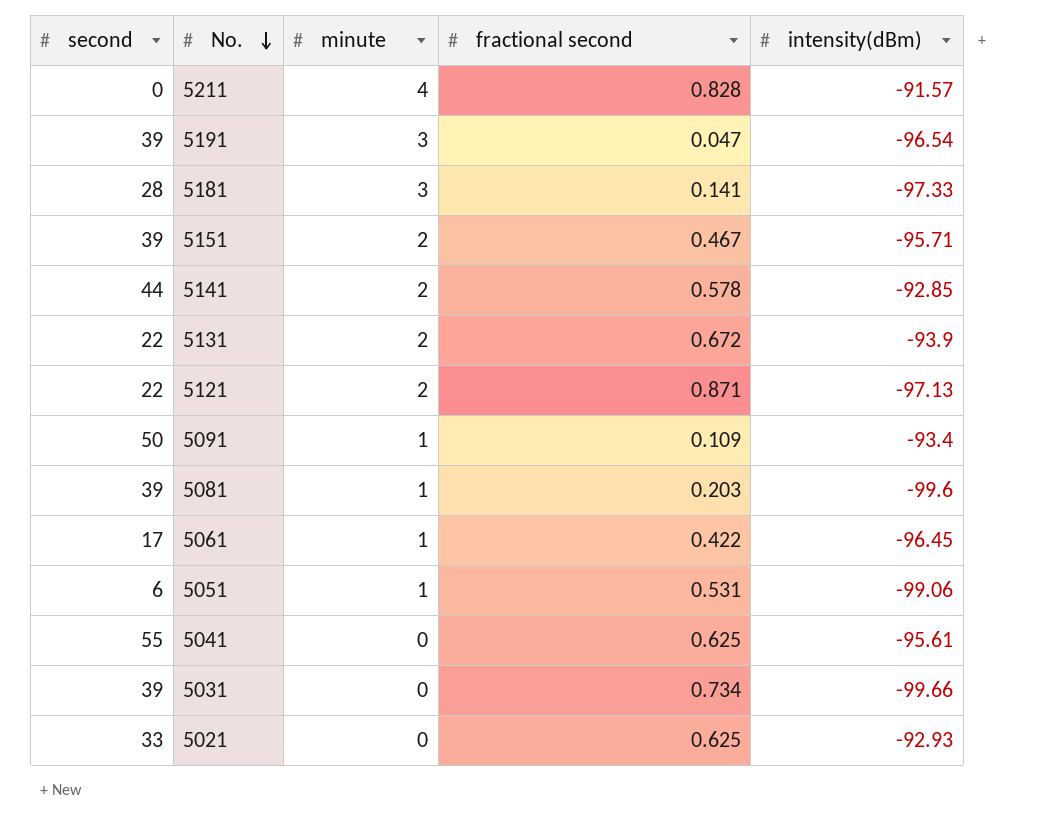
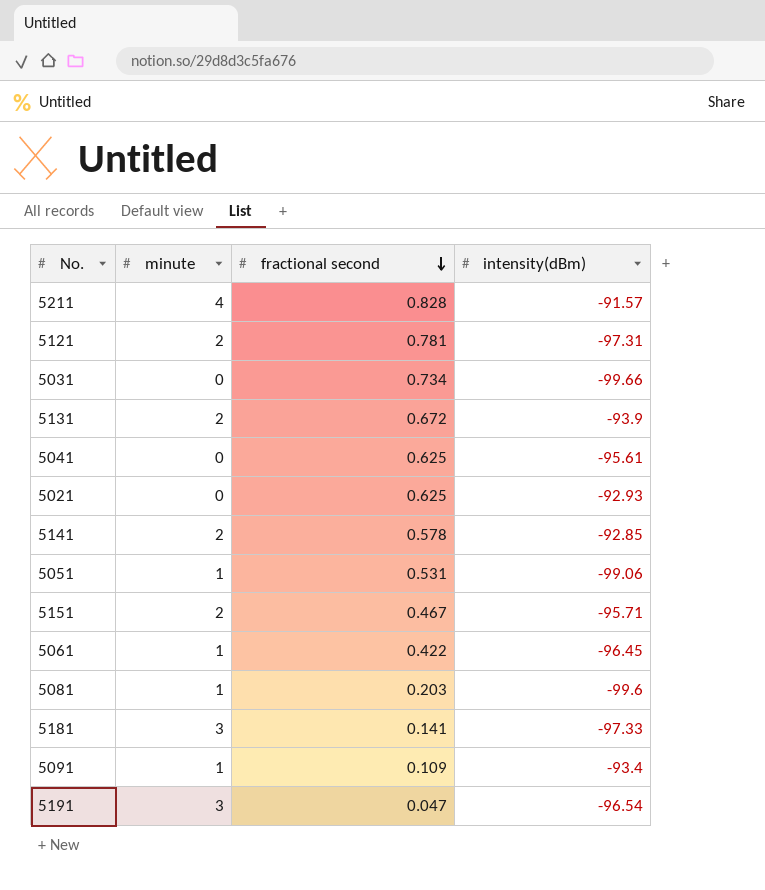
row order: No. descending -> fractional second descending
column second | position: 1 -> none
5121 | fractional second: 0.871 -> 0.781
5121 | intensity(dBm): -97.13 -> -97.31

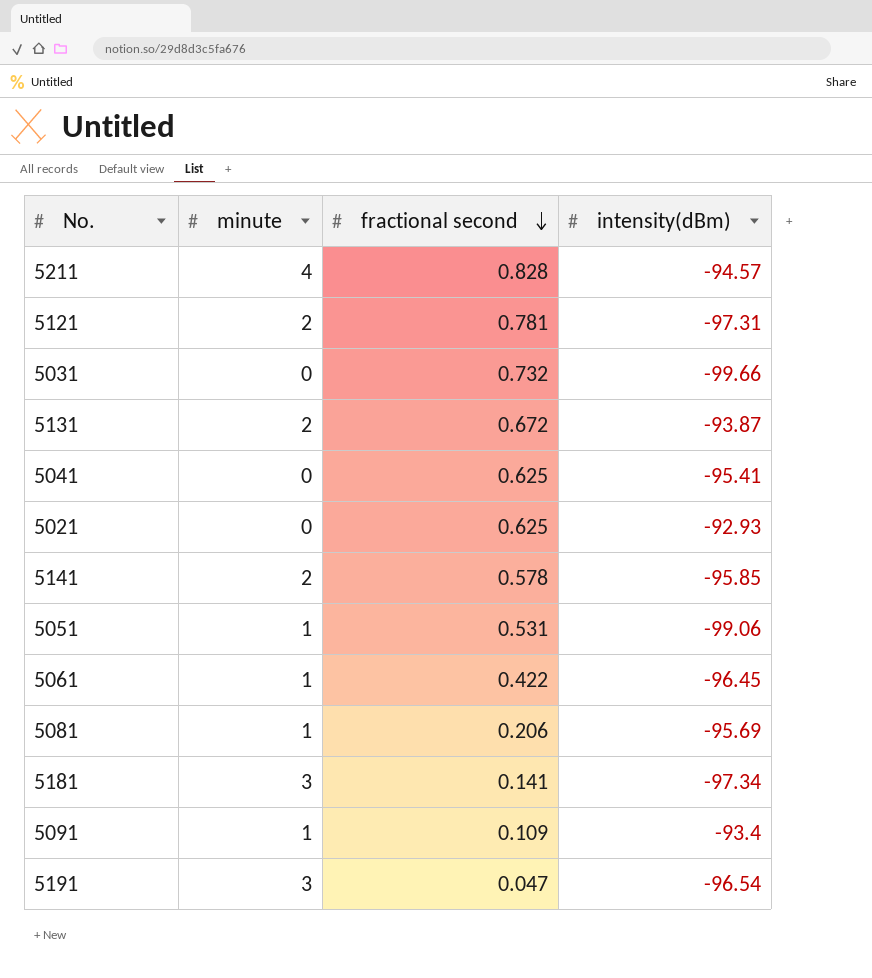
row 5151: 2 | 0.467 | -95.71 -> none
5211 | intensity(dBm): -91.57 -> -94.57
5031 | fractional second: 0.734 -> 0.732
5131 | intensity(dBm): -93.9 -> -93.87
5041 | intensity(dBm): -95.61 -> -95.41
5141 | intensity(dBm): -92.85 -> -95.85
5081 | fractional second: 0.203 -> 0.206
5081 | intensity(dBm): -99.6 -> -95.69
5181 | intensity(dBm): -97.33 -> -97.34

